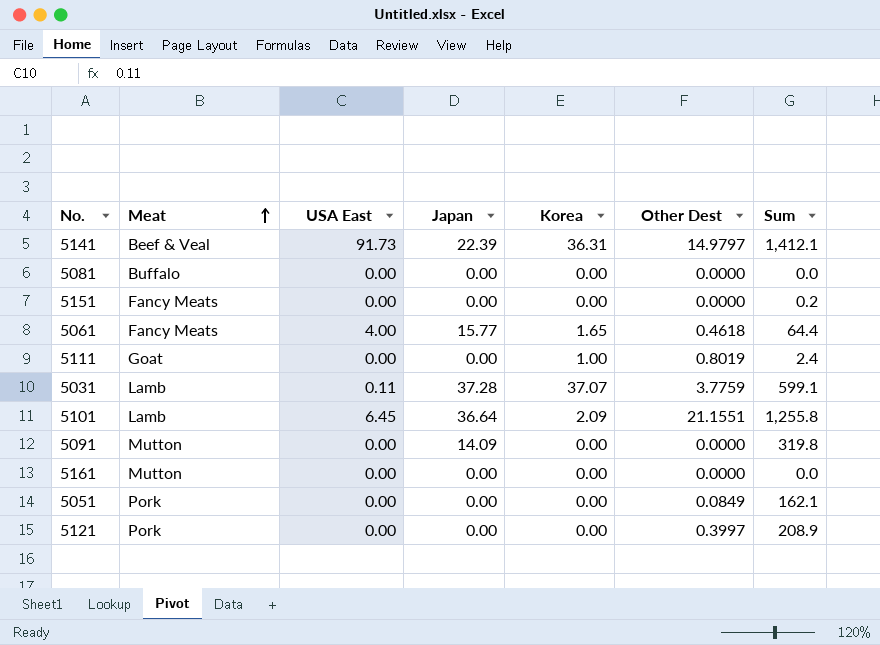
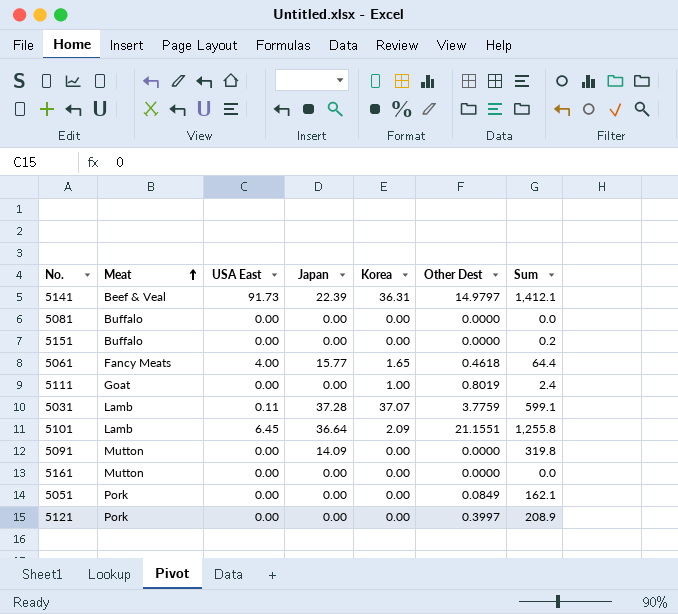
5151 | Meat: Fancy Meats -> Buffalo

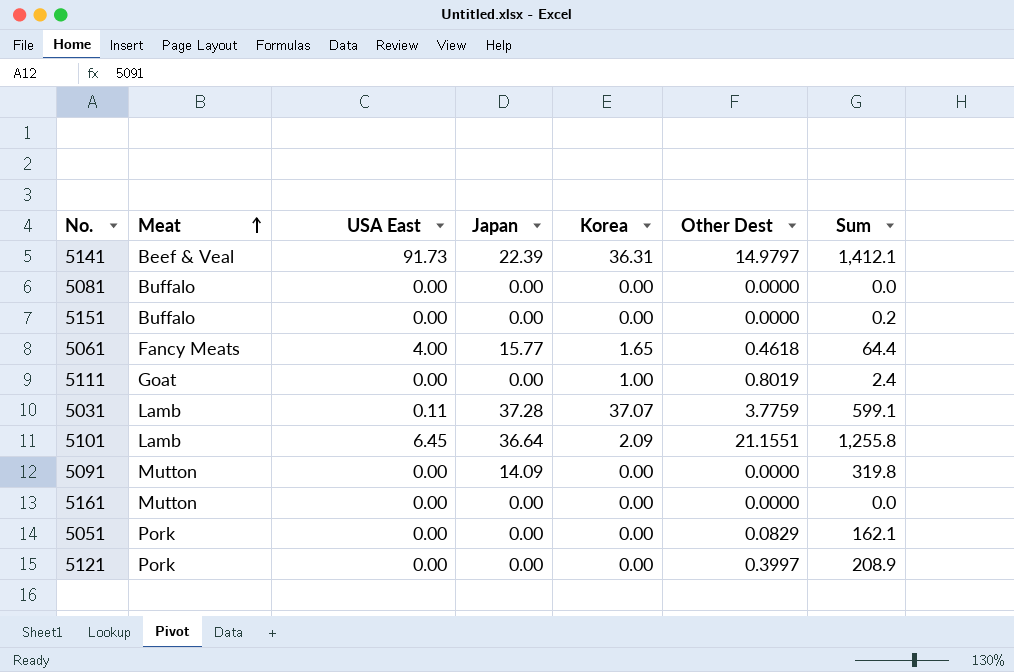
5051 | Other Dest: 0.0849 -> 0.0829

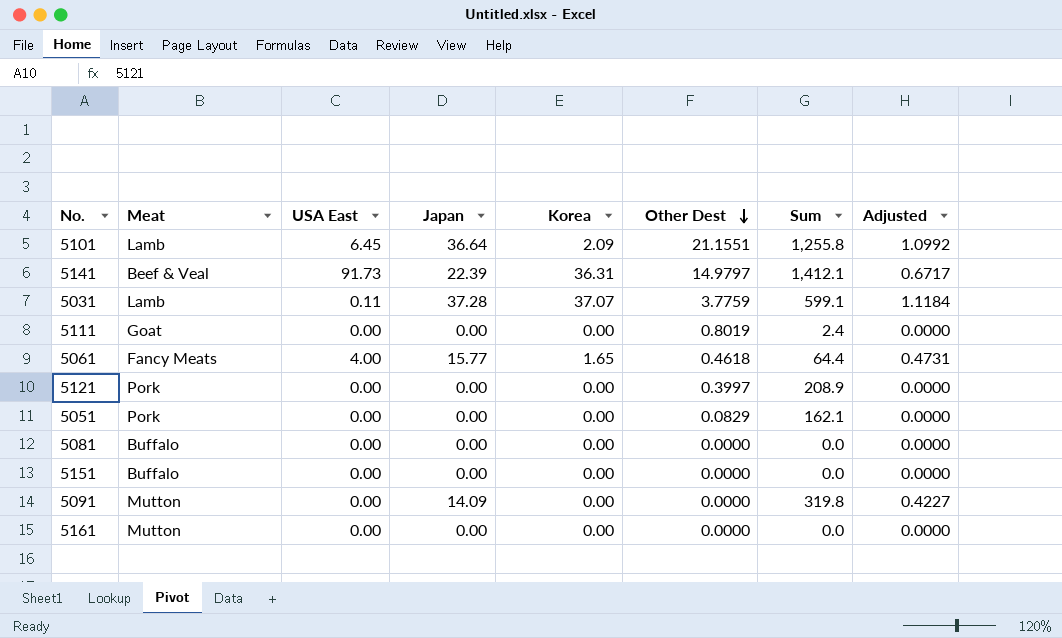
row order: Meat ascending -> Other Dest descending
column Adjusted | formula: none -> [Japan] * 0.03
5111 | Korea: 1.00 -> 0.00
5151 | Sum: 0.2 -> 0.0

